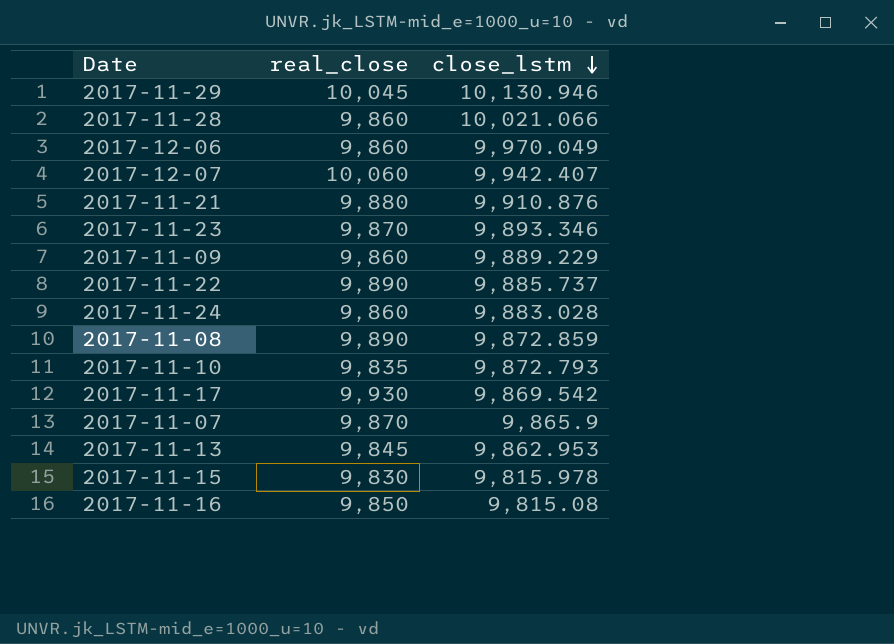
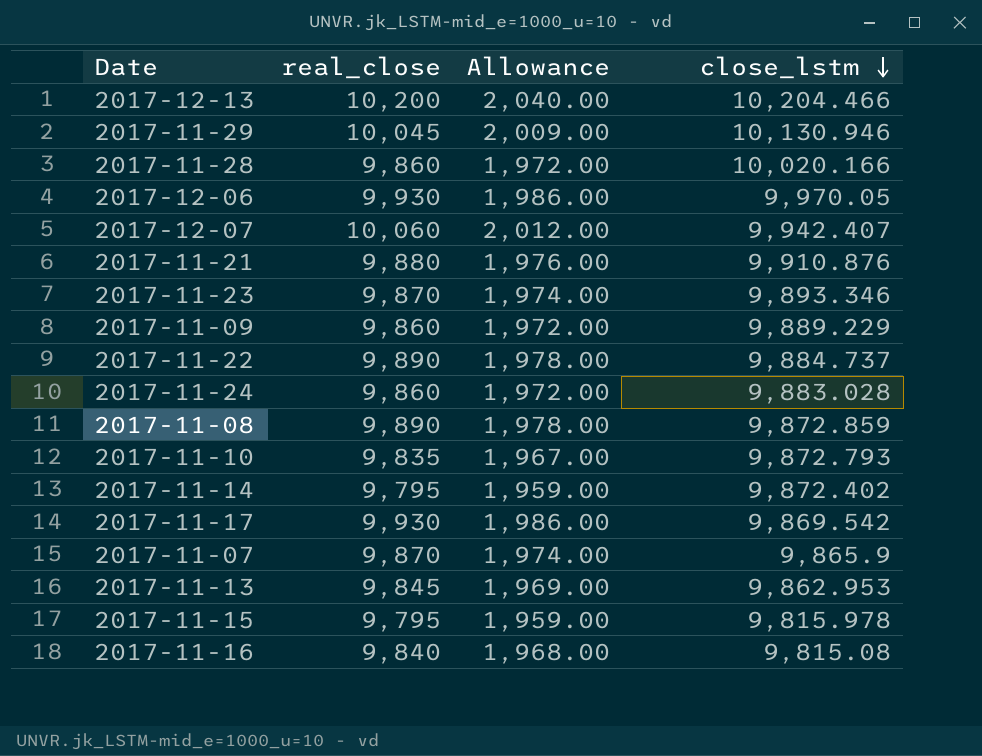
column Allowance | formula: none -> [real_close] * 0.2
row 2017-12-13: none -> 10,200 | 2,040.00 | 10,204.466
2017-11-28 | close_lstm: 10,021.066 -> 10,020.166
2017-12-06 | real_close: 9,860 -> 9,930
2017-12-06 | close_lstm: 9,970.049 -> 9,970.05
2017-11-22 | close_lstm: 9,885.737 -> 9,884.737
row 2017-11-14: none -> 9,795 | 1,959.00 | 9,872.402
2017-11-15 | real_close: 9,830 -> 9,795
2017-11-16 | real_close: 9,850 -> 9,840

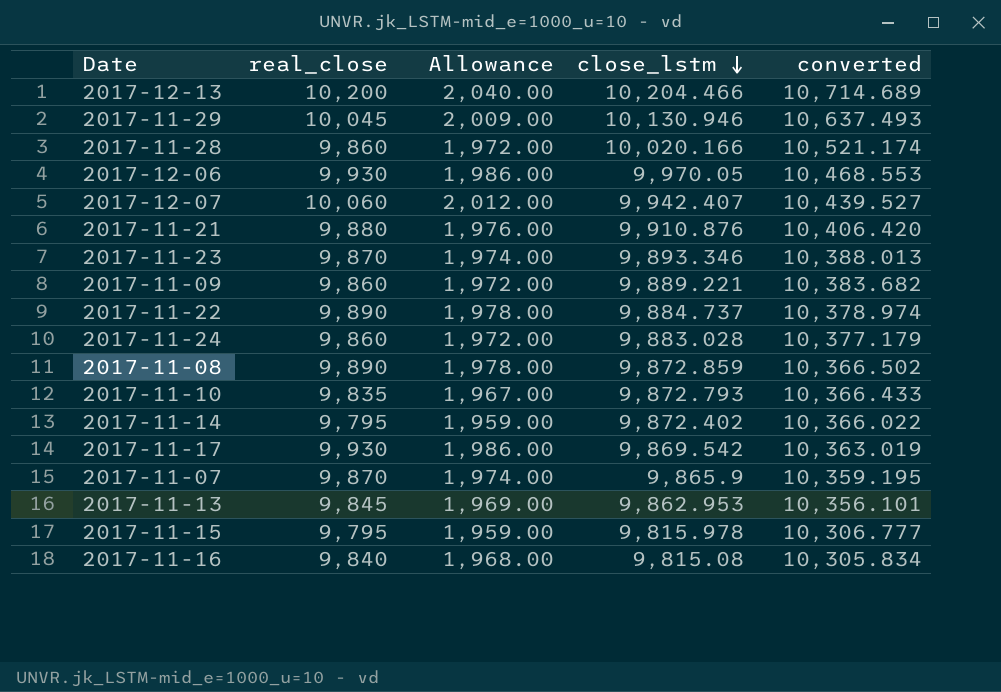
column converted | formula: none -> [close_lstm] * 1.05
2017-11-09 | close_lstm: 9,889.229 -> 9,889.221

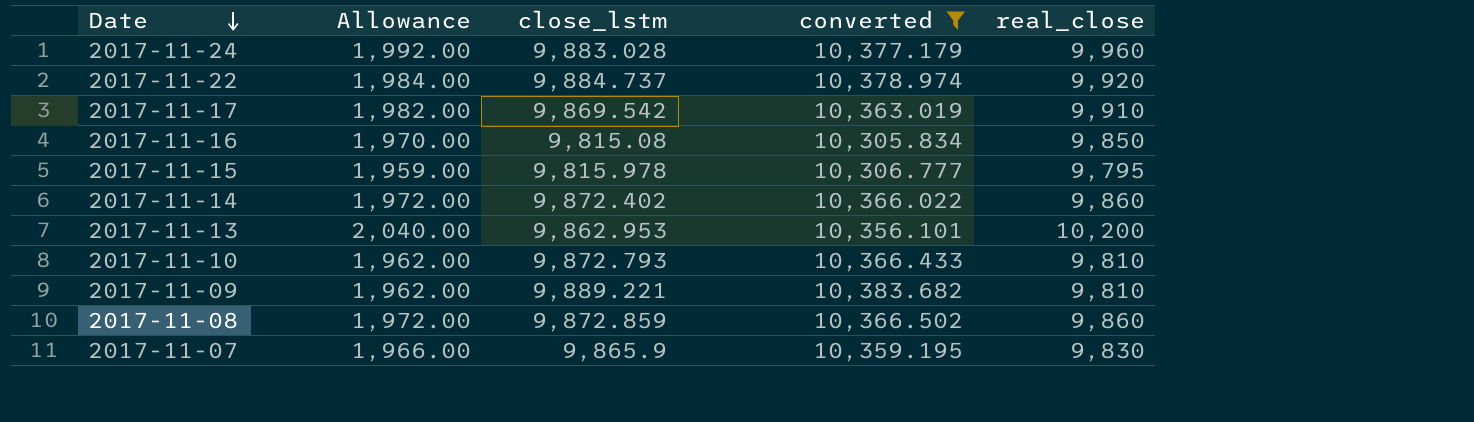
filter: none -> converted <= 10,383.682
row order: close_lstm descending -> Date descending
column real_close | position: 2 -> 5
2017-11-24 | Allowance: 1,972.00 -> 1,992.00
2017-11-24 | real_close: 9,860 -> 9,960
2017-11-22 | Allowance: 1,978.00 -> 1,984.00
2017-11-22 | real_close: 9,890 -> 9,920
2017-11-17 | Allowance: 1,986.00 -> 1,982.00
2017-11-17 | real_close: 9,930 -> 9,910
2017-11-16 | Allowance: 1,968.00 -> 1,970.00
2017-11-16 | real_close: 9,840 -> 9,850
2017-11-14 | Allowance: 1,959.00 -> 1,972.00
2017-11-14 | real_close: 9,795 -> 9,860
2017-11-13 | Allowance: 1,969.00 -> 2,040.00
2017-11-13 | real_close: 9,845 -> 10,200
2017-11-10 | Allowance: 1,967.00 -> 1,962.00
2017-11-10 | real_close: 9,835 -> 9,810
2017-11-09 | Allowance: 1,972.00 -> 1,962.00
2017-11-09 | real_close: 9,860 -> 9,810
2017-11-08 | Allowance: 1,978.00 -> 1,972.00
2017-11-08 | real_close: 9,890 -> 9,860
2017-11-07 | Allowance: 1,974.00 -> 1,966.00
2017-11-07 | real_close: 9,870 -> 9,830

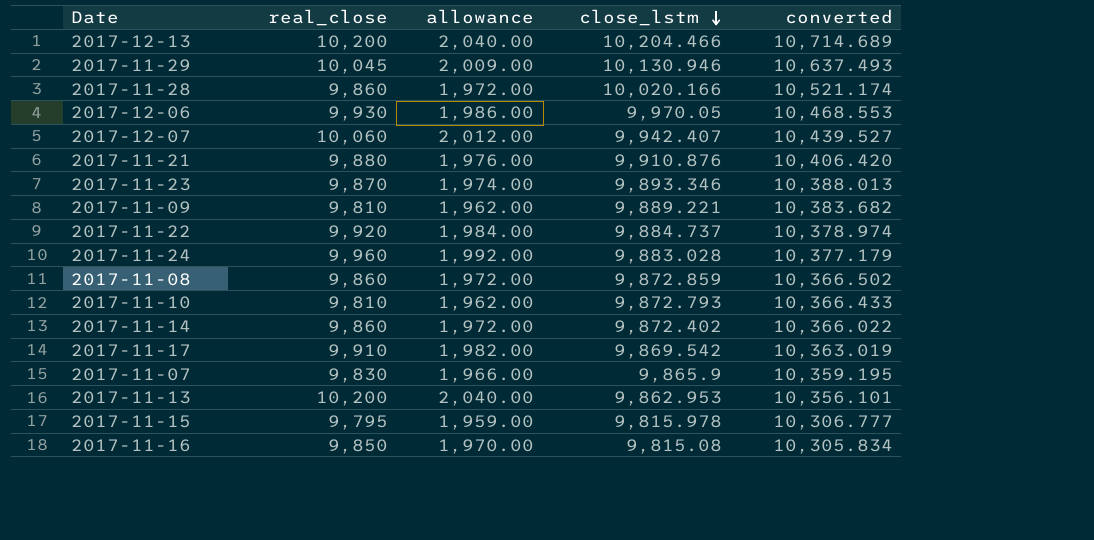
filter: converted <= 10,383.682 -> none
row order: Date descending -> close_lstm descending
column real_close | position: 5 -> 2
column name: Allowance -> allowance

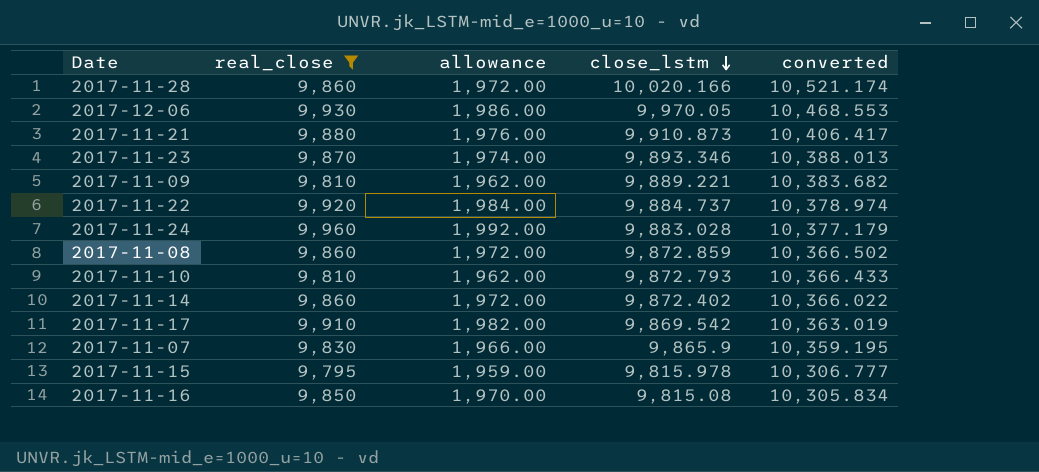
filter: none -> real_close <= 9,960
2017-11-21 | close_lstm: 9,910.876 -> 9,910.873
2017-11-21 | converted: 10,406.420 -> 10,406.417

